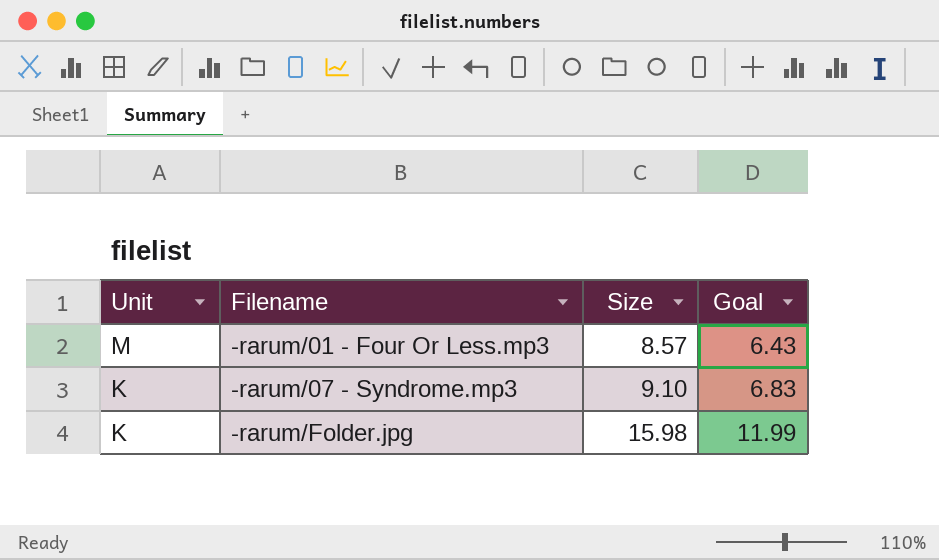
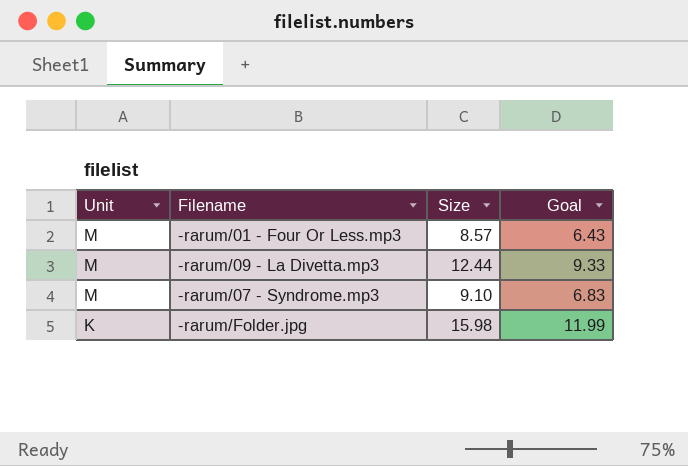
row -rarum/09 - La Divetta.mp3: none -> M | 12.44 | 9.33
-rarum/07 - Syndrome.mp3 | Unit: K -> M

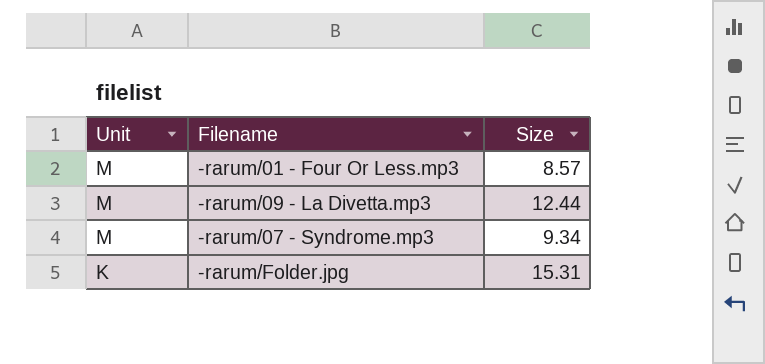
column Goal | formula: [Size] * 0.75 -> none
-rarum/07 - Syndrome.mp3 | Size: 9.10 -> 9.34
-rarum/Folder.jpg | Size: 15.98 -> 15.31

